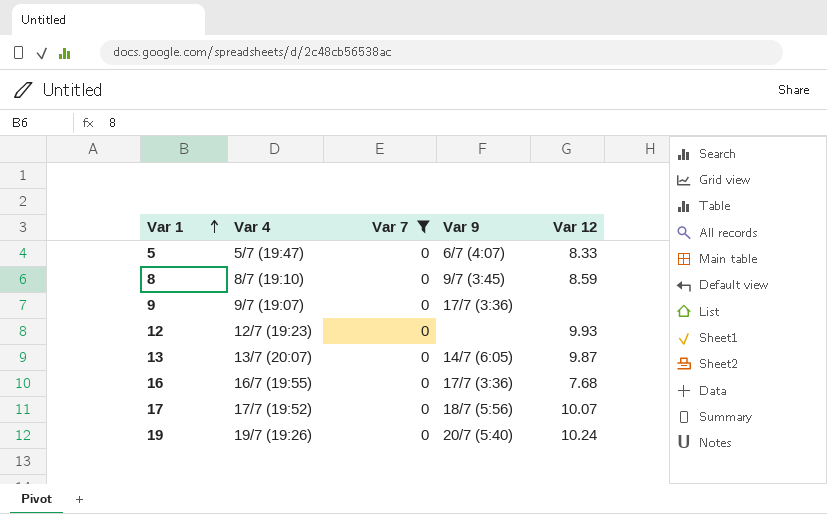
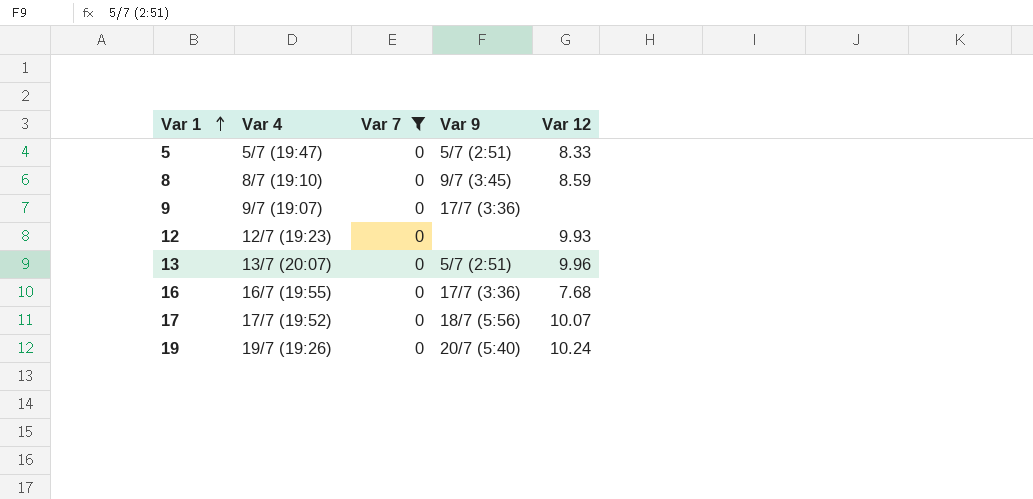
5 | Var 9: 6/7 (4:07) -> 5/7 (2:51)
13 | Var 9: 14/7 (6:05) -> 5/7 (2:51)
13 | Var 12: 9.87 -> 9.96

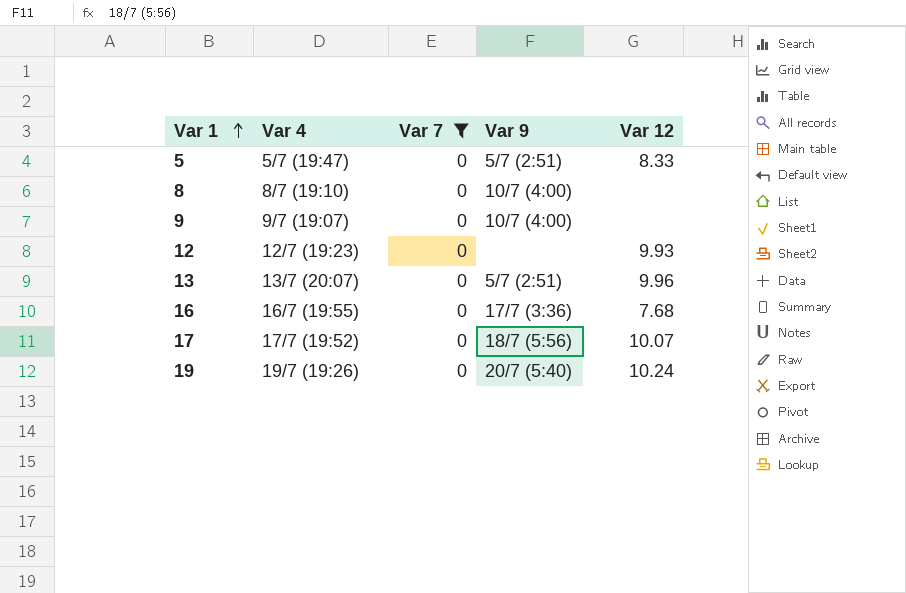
8 | Var 9: 9/7 (3:45) -> 10/7 (4:00)
8 | Var 12: 8.59 -> none
9 | Var 9: 17/7 (3:36) -> 10/7 (4:00)

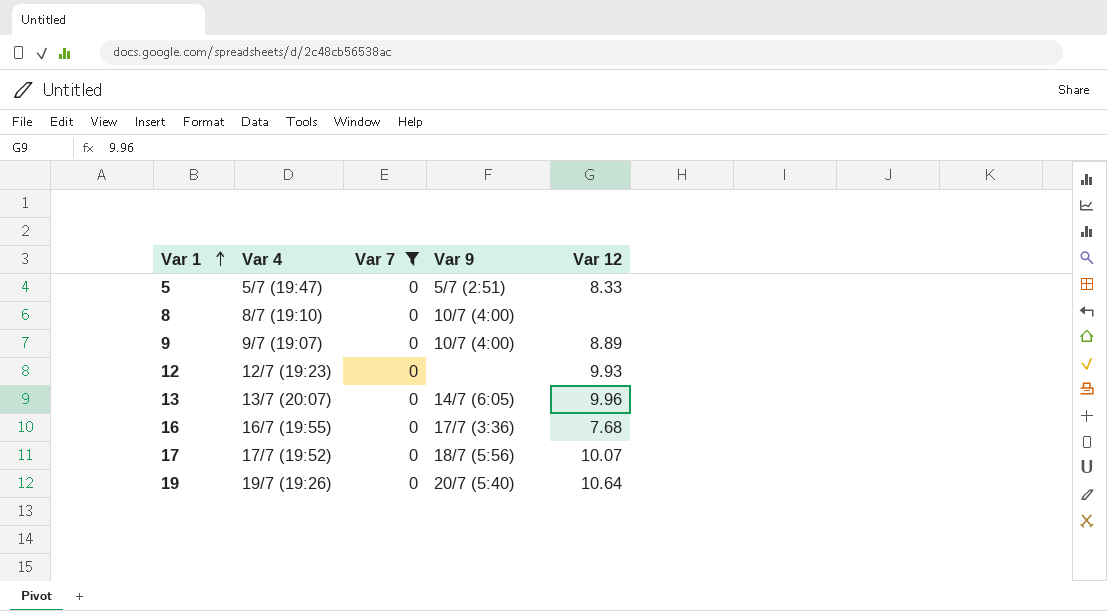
9 | Var 12: none -> 8.89
13 | Var 9: 5/7 (2:51) -> 14/7 (6:05)
19 | Var 12: 10.24 -> 10.64

